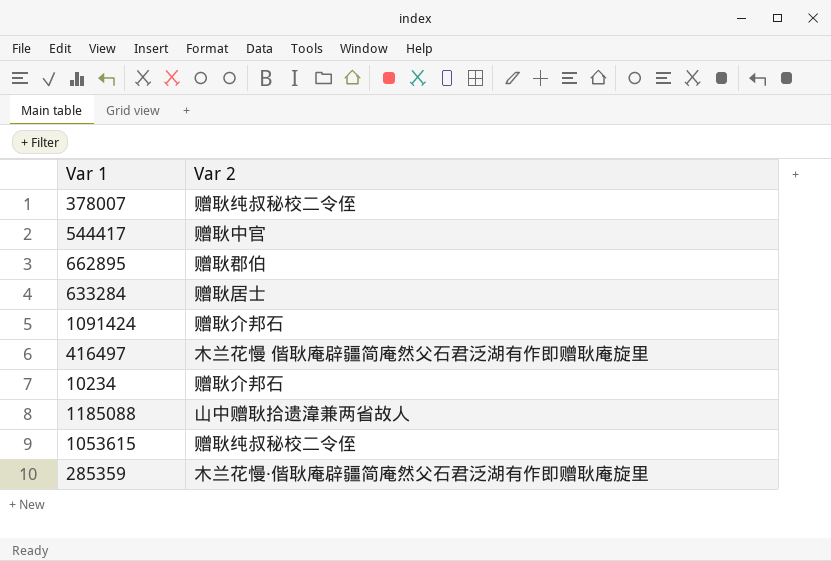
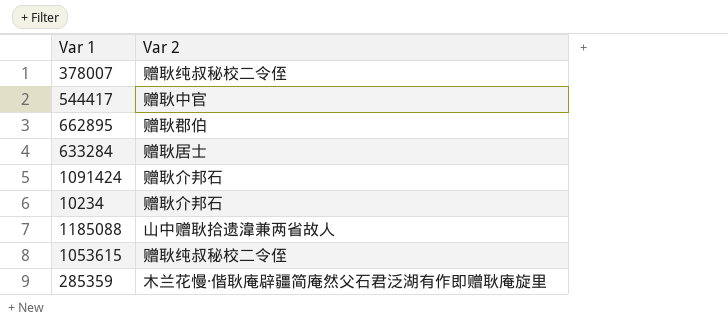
row 416497: 木兰花慢 偕耿庵辟疆简庵然父石君泛湖有作即赠耿庵旋里 -> none

